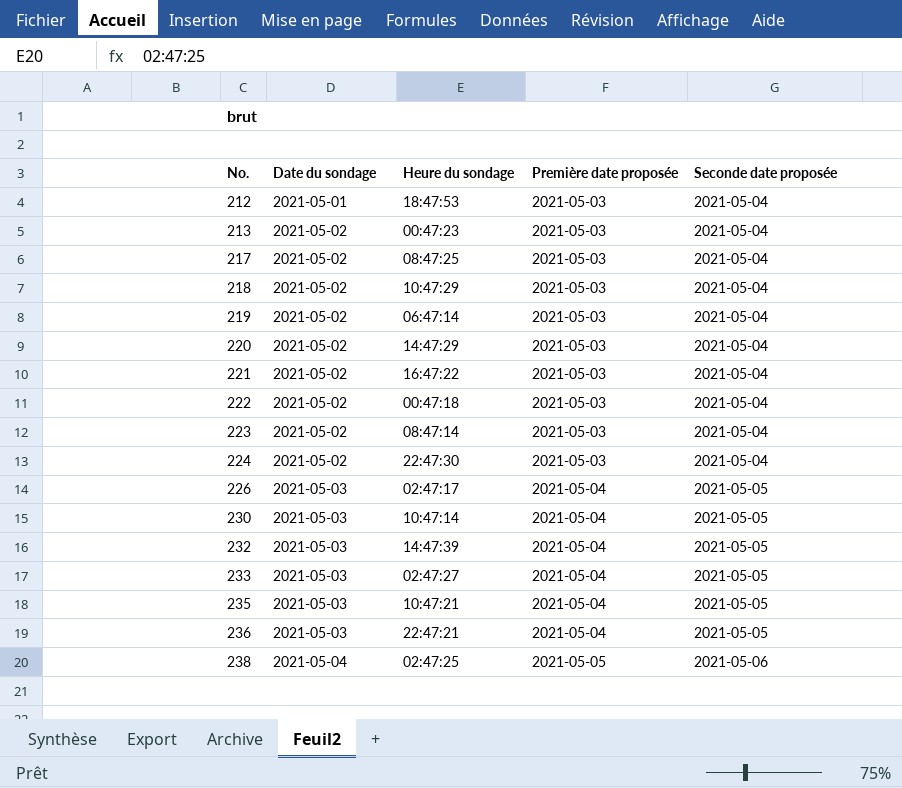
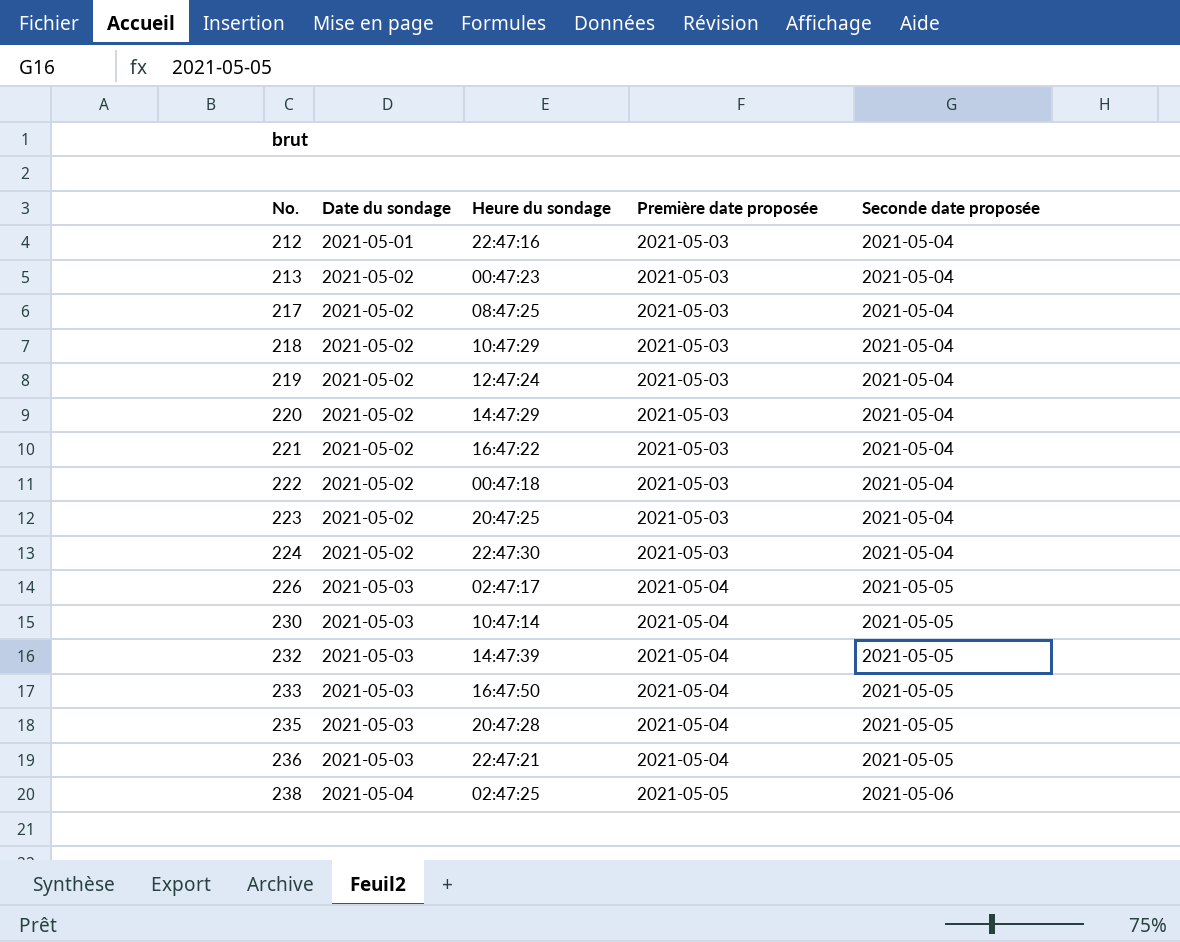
212 | Heure du sondage: 18:47:53 -> 22:47:16
219 | Heure du sondage: 06:47:14 -> 12:47:24
223 | Heure du sondage: 08:47:14 -> 20:47:25
233 | Heure du sondage: 02:47:27 -> 16:47:50
235 | Heure du sondage: 10:47:21 -> 20:47:28

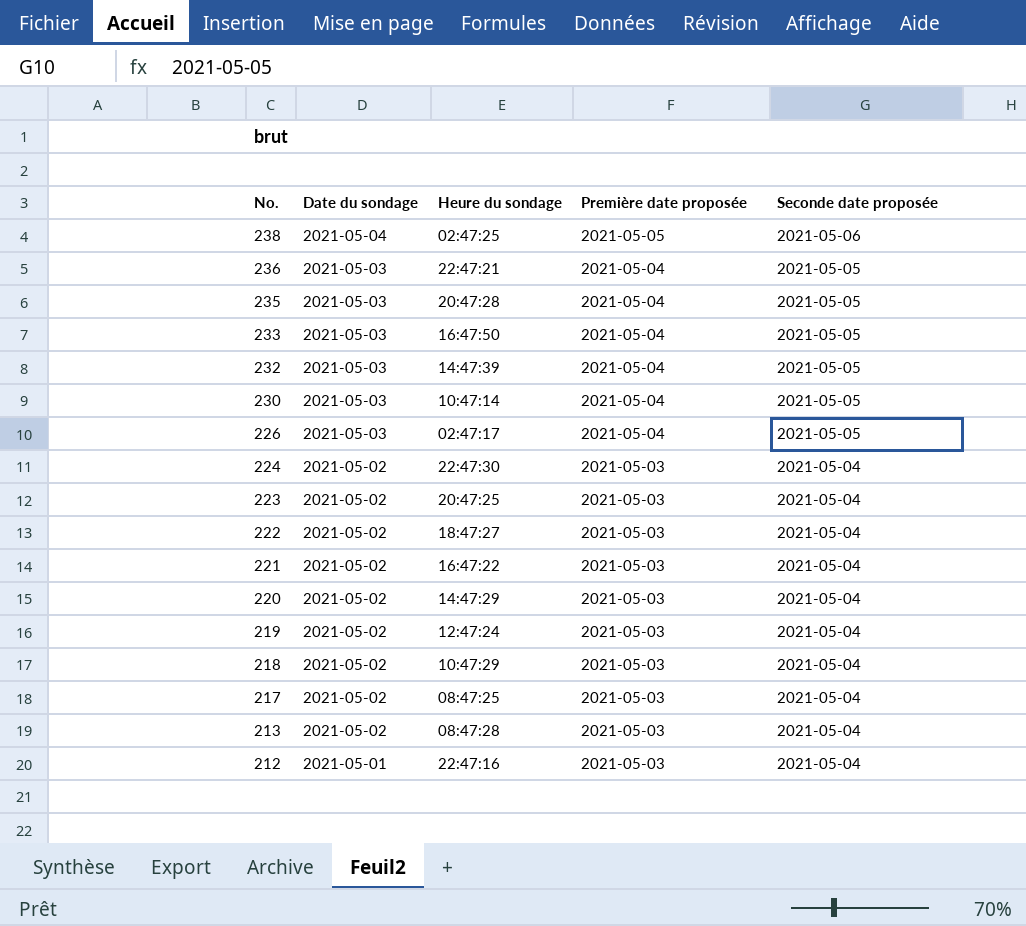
row order: No. ascending -> No. descending
222 | Heure du sondage: 00:47:18 -> 18:47:27
213 | Heure du sondage: 00:47:23 -> 08:47:28

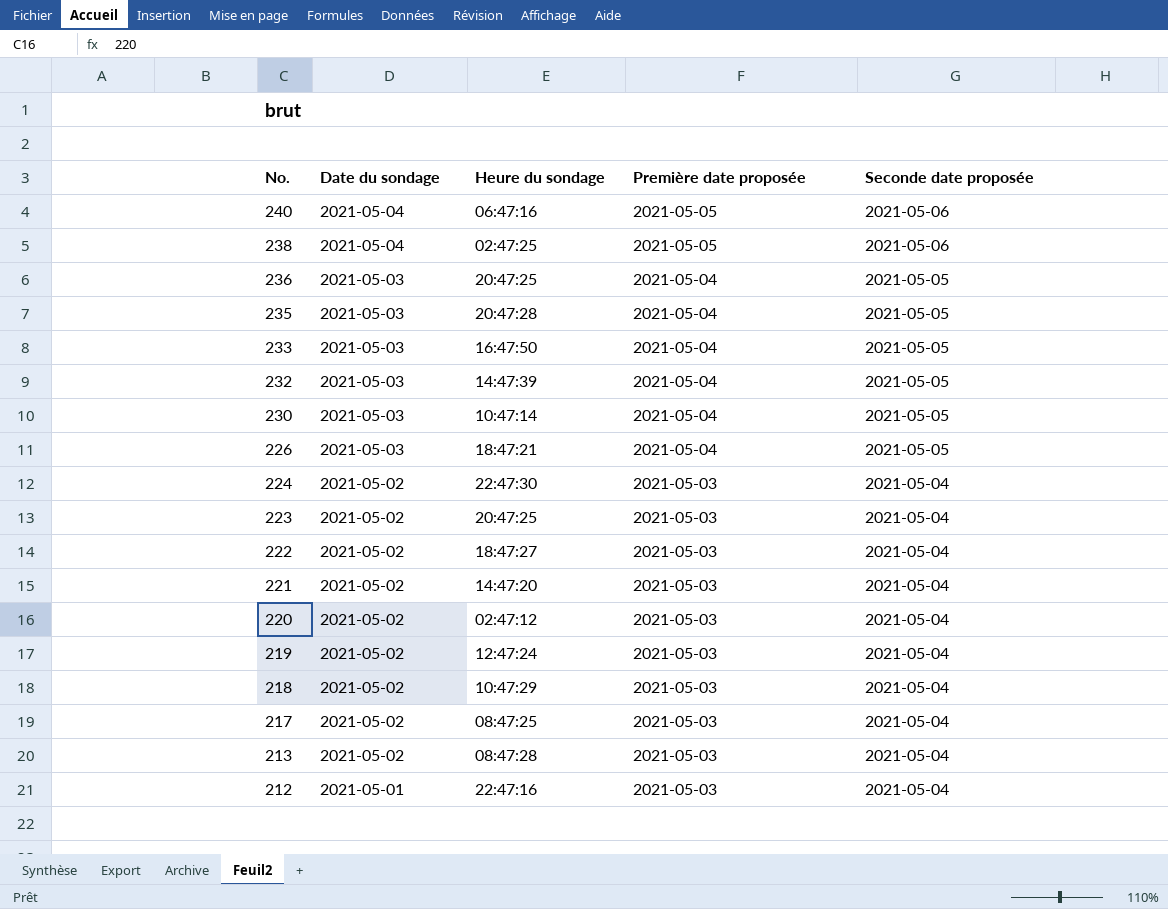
row 240: none -> 2021-05-04 | 06:47:16 | 2021-05-05 | 2021-05-06
236 | Heure du sondage: 22:47:21 -> 20:47:25
226 | Heure du sondage: 02:47:17 -> 18:47:21
221 | Heure du sondage: 16:47:22 -> 14:47:20
220 | Heure du sondage: 14:47:29 -> 02:47:12

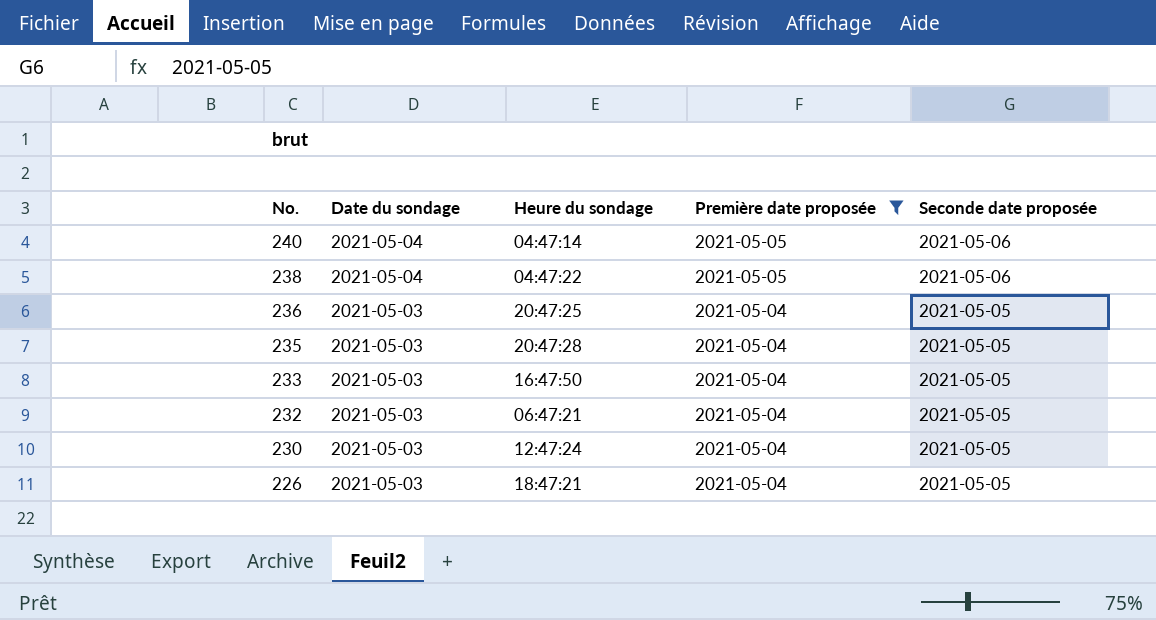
filter: none -> Première date proposée != 2021-05-03
240 | Heure du sondage: 06:47:16 -> 04:47:14
238 | Heure du sondage: 02:47:25 -> 04:47:22
232 | Heure du sondage: 14:47:39 -> 06:47:21
230 | Heure du sondage: 10:47:14 -> 12:47:24

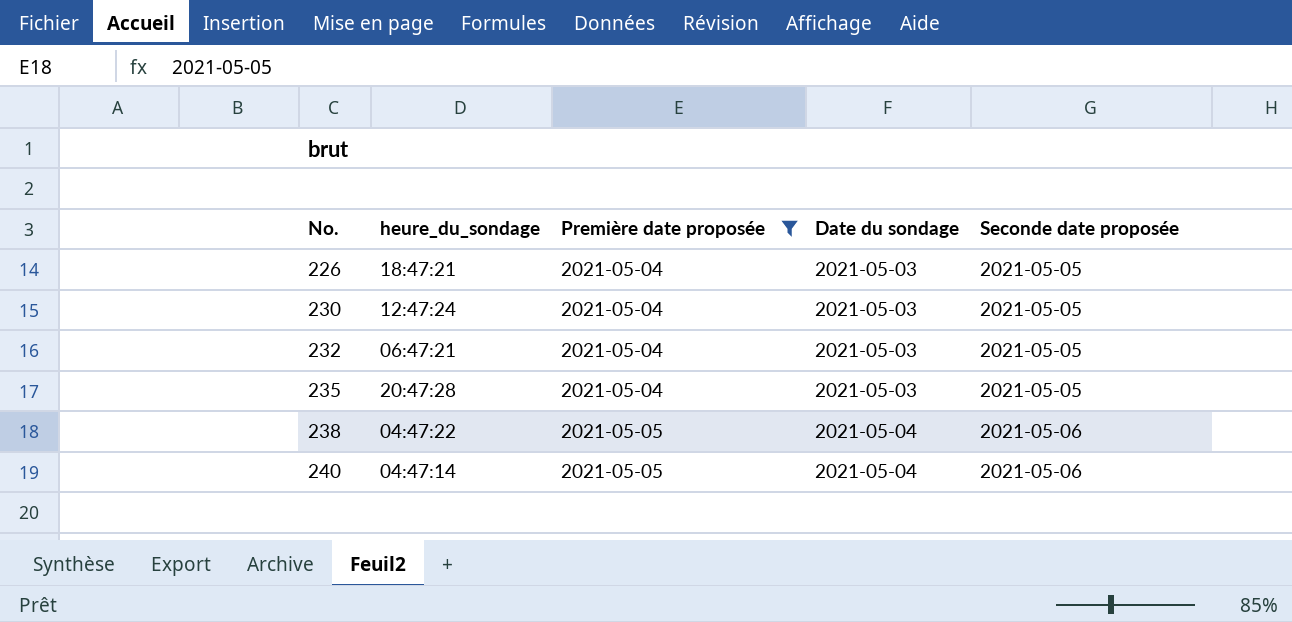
row order: No. descending -> No. ascending
column name: Heure du sondage -> heure_du_sondage
column Date du sondage | position: 2 -> 4
row 236: 2021-05-03 | 20:47:25 | 2021-05-04 | 2021-05-05 -> none
row 233: 2021-05-03 | 16:47:50 | 2021-05-04 | 2021-05-05 -> none

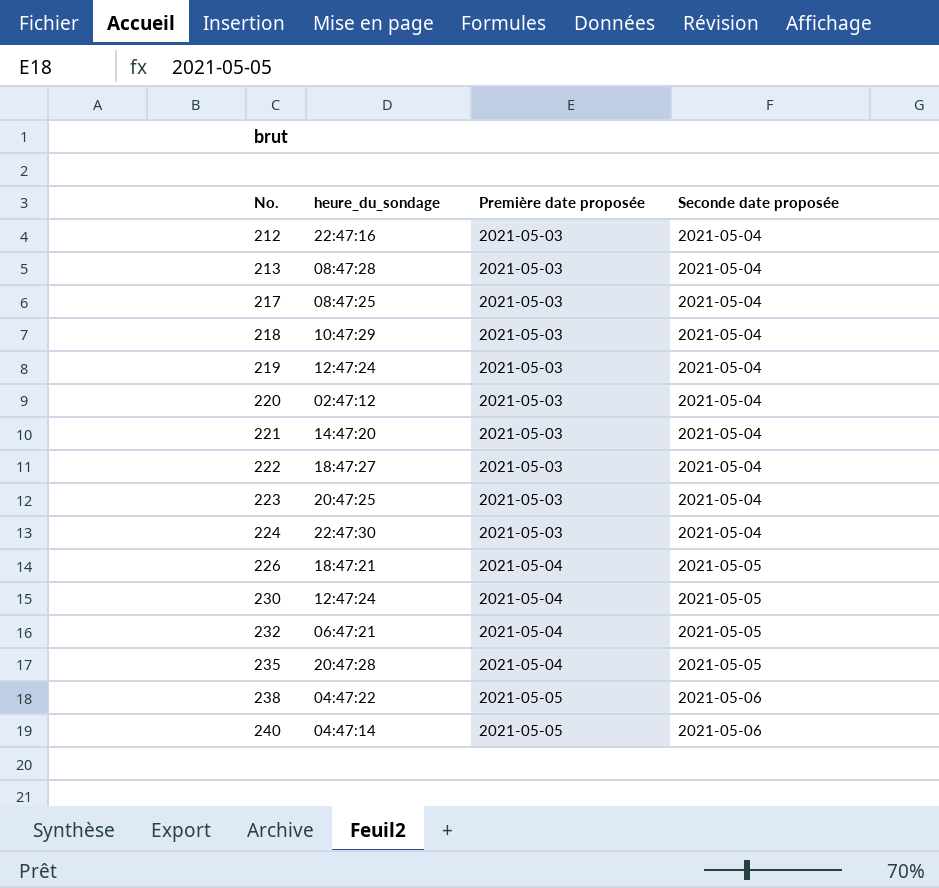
filter: Première date proposée != 2021-05-03 -> none
column Date du sondage | position: 4 -> none

